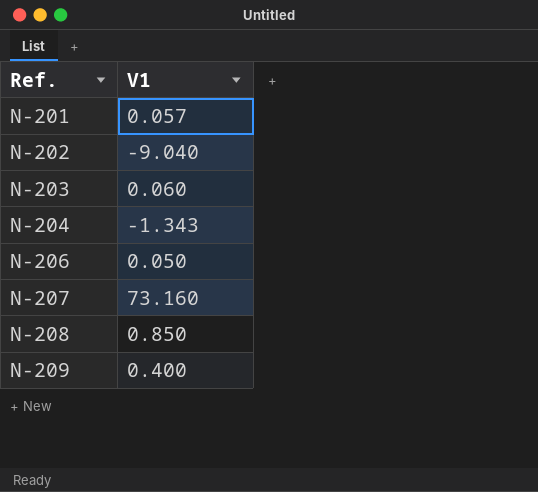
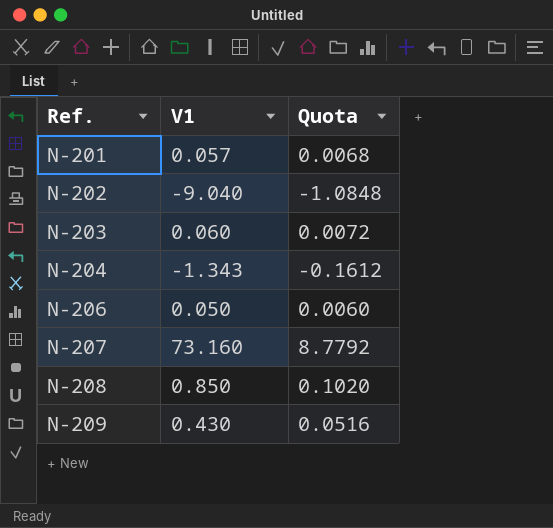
column Quota | formula: none -> [V1] * 0.12
N-209 | V1: 0.400 -> 0.430

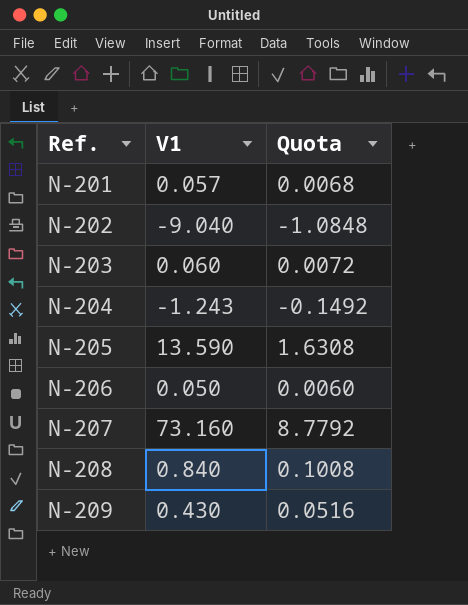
N-204 | V1: -1.343 -> -1.243
N-204 | Quota: -0.1612 -> -0.1492
row N-205: none -> 13.590 | 1.6308
N-208 | V1: 0.850 -> 0.840
N-208 | Quota: 0.1020 -> 0.1008

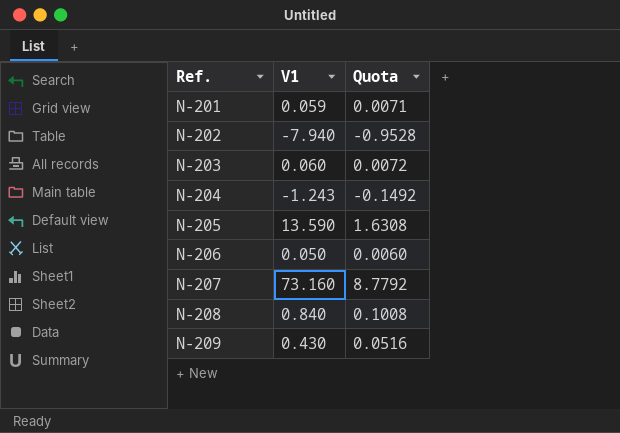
N-201 | V1: 0.057 -> 0.059
N-201 | Quota: 0.0068 -> 0.0071
N-202 | V1: -9.040 -> -7.940
N-202 | Quota: -1.0848 -> -0.9528

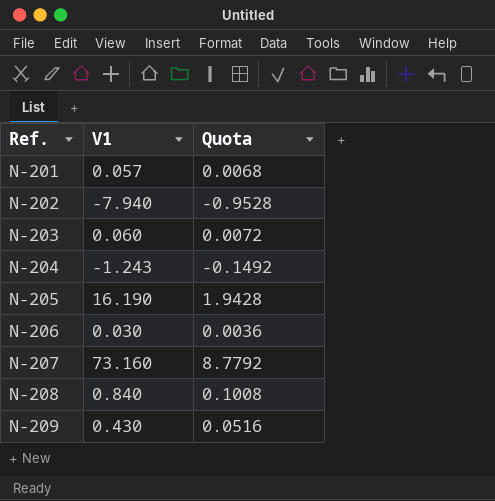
N-201 | V1: 0.059 -> 0.057
N-201 | Quota: 0.0071 -> 0.0068
N-205 | V1: 13.590 -> 16.190
N-205 | Quota: 1.6308 -> 1.9428
N-206 | V1: 0.050 -> 0.030
N-206 | Quota: 0.0060 -> 0.0036

